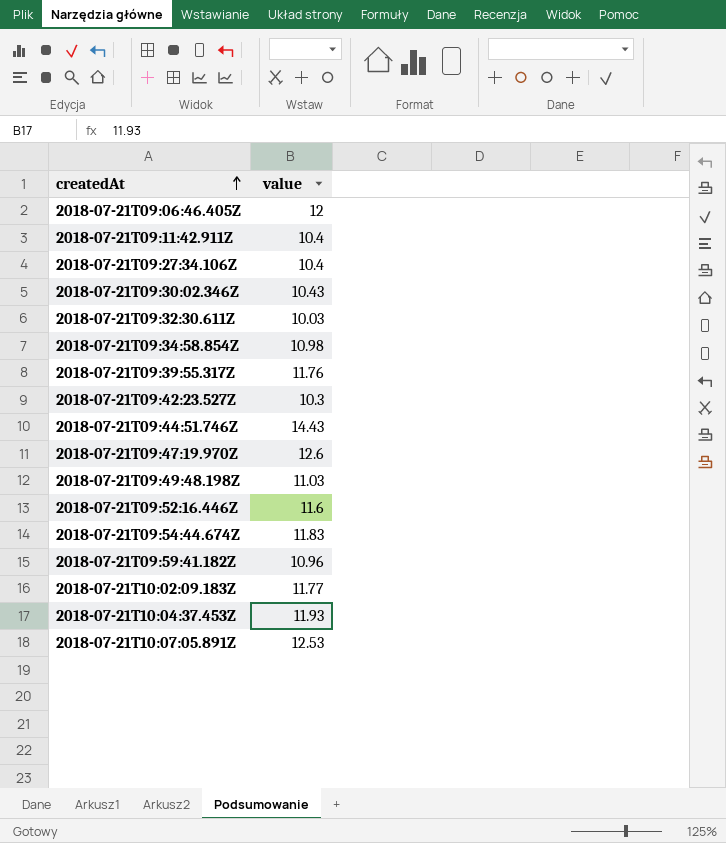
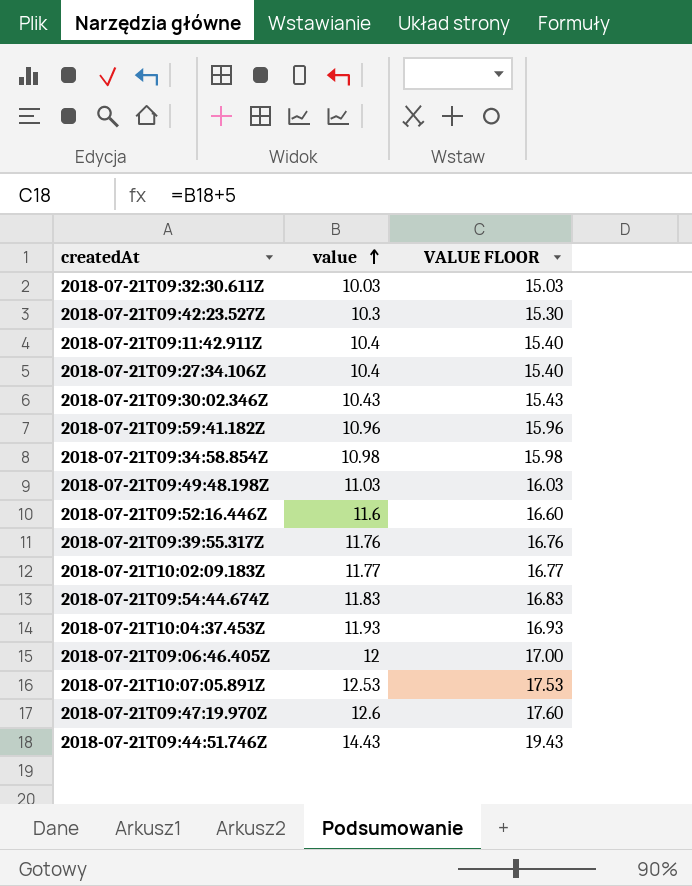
row order: createdAt ascending -> value ascending
column VALUE FLOOR | formula: none -> [value] + 5

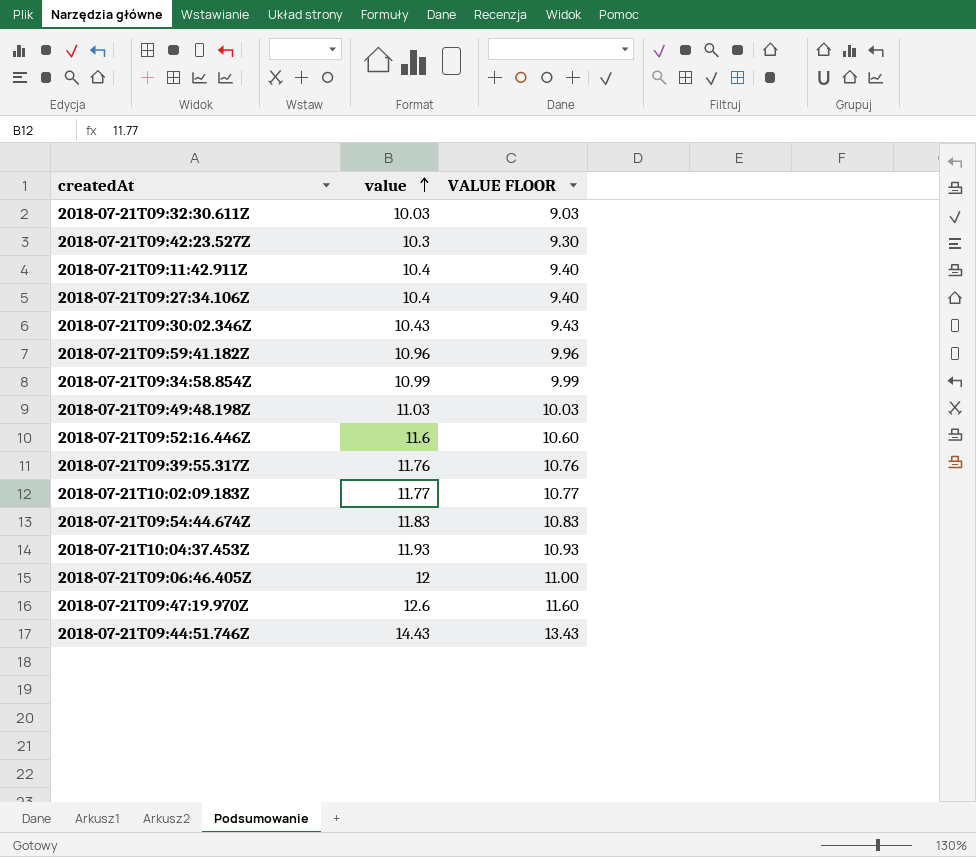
column VALUE FLOOR | formula: [value] + 5 -> [value] - 1
row 2018-07-21T10:07:05.891Z: 12.53 | 17.53 -> none
2018-07-21T09:34:58.854Z | value: 10.98 -> 10.99

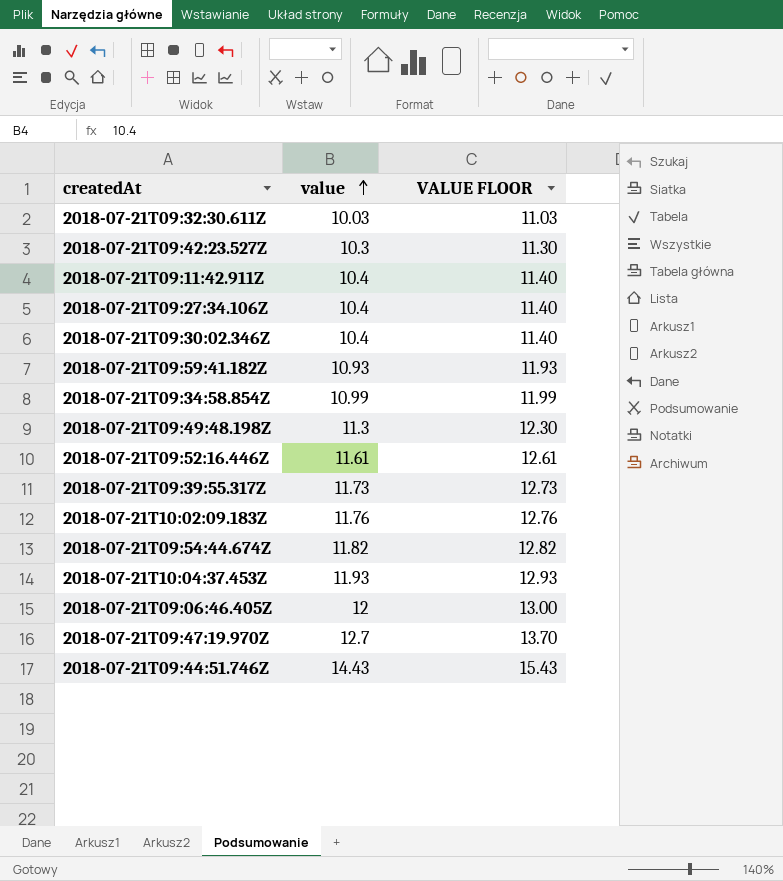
column VALUE FLOOR | formula: [value] - 1 -> [value] + 1
2018-07-21T09:30:02.346Z | value: 10.43 -> 10.4
2018-07-21T09:59:41.182Z | value: 10.96 -> 10.93
2018-07-21T09:49:48.198Z | value: 11.03 -> 11.3
2018-07-21T09:52:16.446Z | value: 11.6 -> 11.61
2018-07-21T09:39:55.317Z | value: 11.76 -> 11.73
2018-07-21T10:02:09.183Z | value: 11.77 -> 11.76
2018-07-21T09:54:44.674Z | value: 11.83 -> 11.82
2018-07-21T09:47:19.970Z | value: 12.6 -> 12.7

